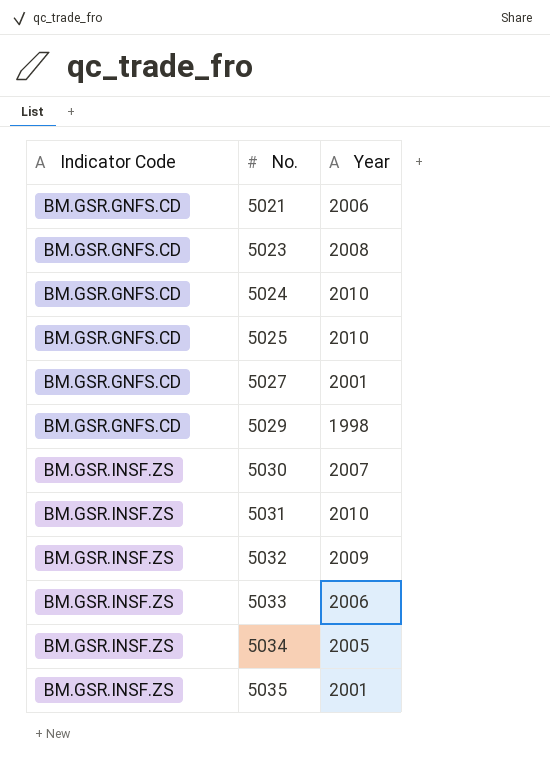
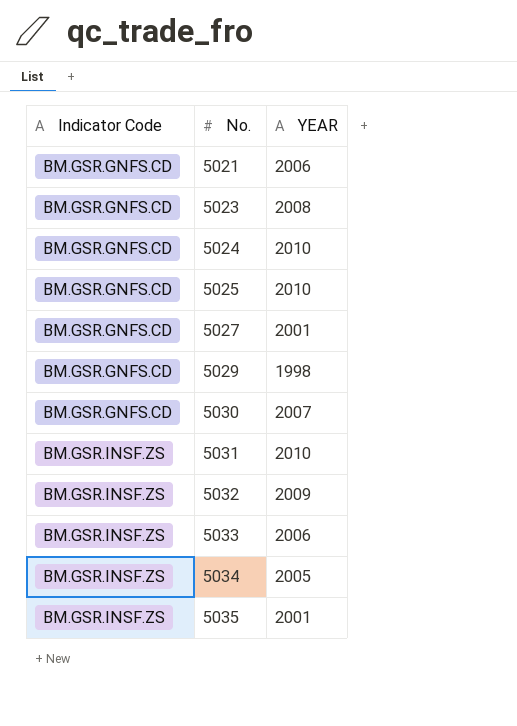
column name: Year -> YEAR
5030 | Indicator Code: BM.GSR.INSF.ZS -> BM.GSR.GNFS.CD

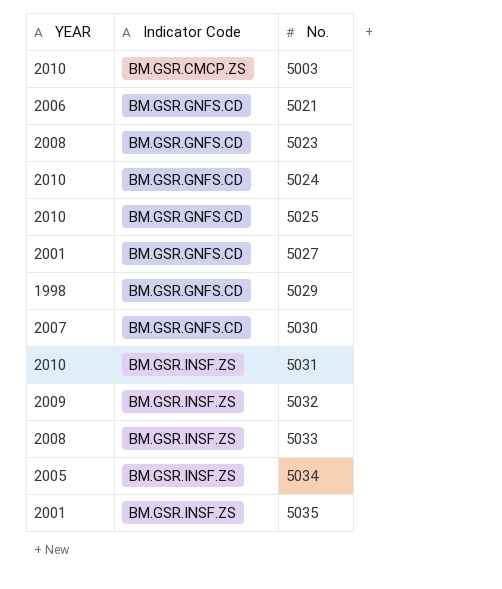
column YEAR | position: 3 -> 1
row 5003: none -> 2010 | BM.GSR.CMCP.ZS
5033 | YEAR: 2006 -> 2008

